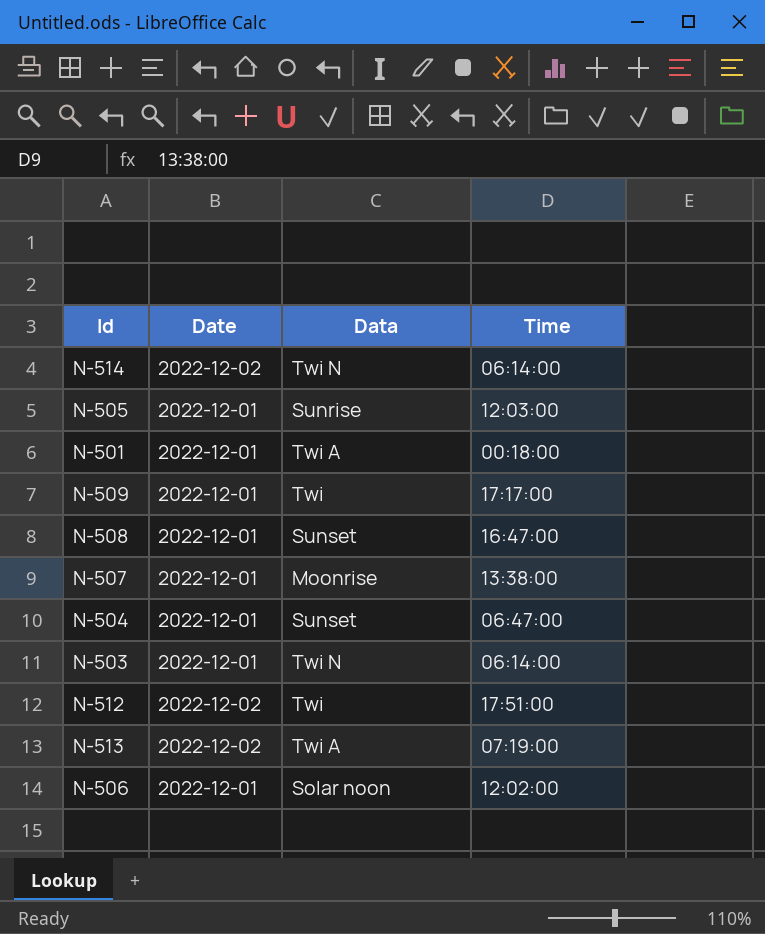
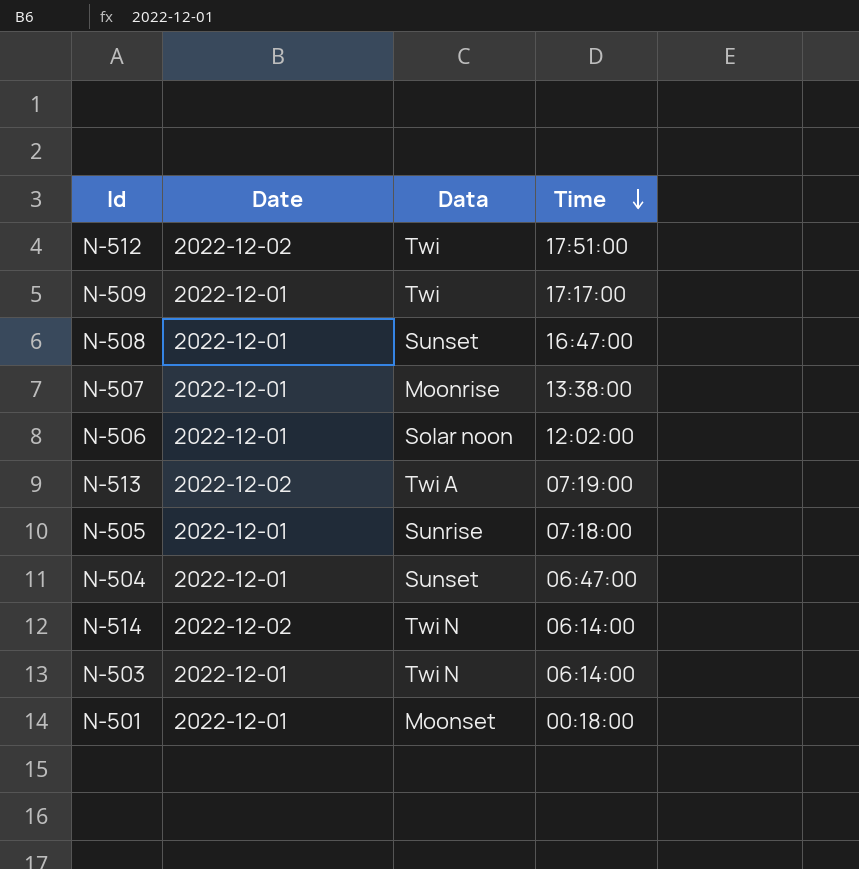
row order: none -> Time descending
N-505 | Time: 12:03:00 -> 07:18:00
N-501 | Data: Twi A -> Moonset

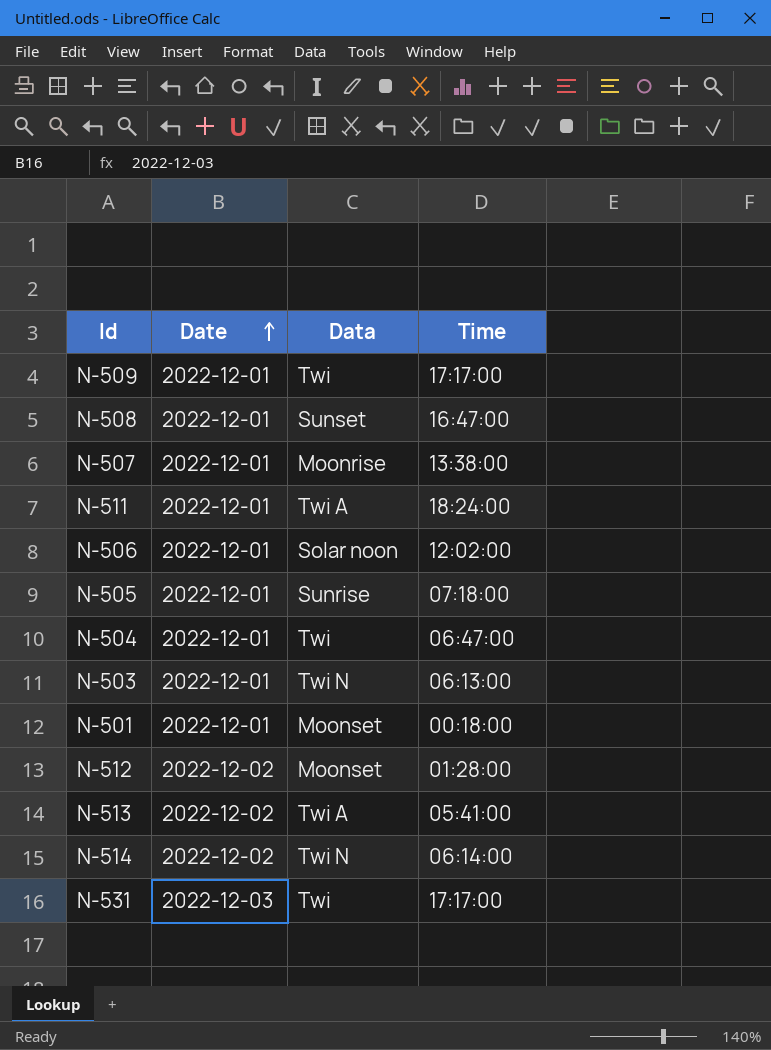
row order: Time descending -> Date ascending
row N-511: none -> 2022-12-01 | Twi A | 18:24:00
N-504 | Data: Sunset -> Twi
N-503 | Time: 06:14:00 -> 06:13:00
N-512 | Data: Twi -> Moonset
N-512 | Time: 17:51:00 -> 01:28:00
N-513 | Time: 07:19:00 -> 05:41:00
row N-531: none -> 2022-12-03 | Twi | 17:17:00

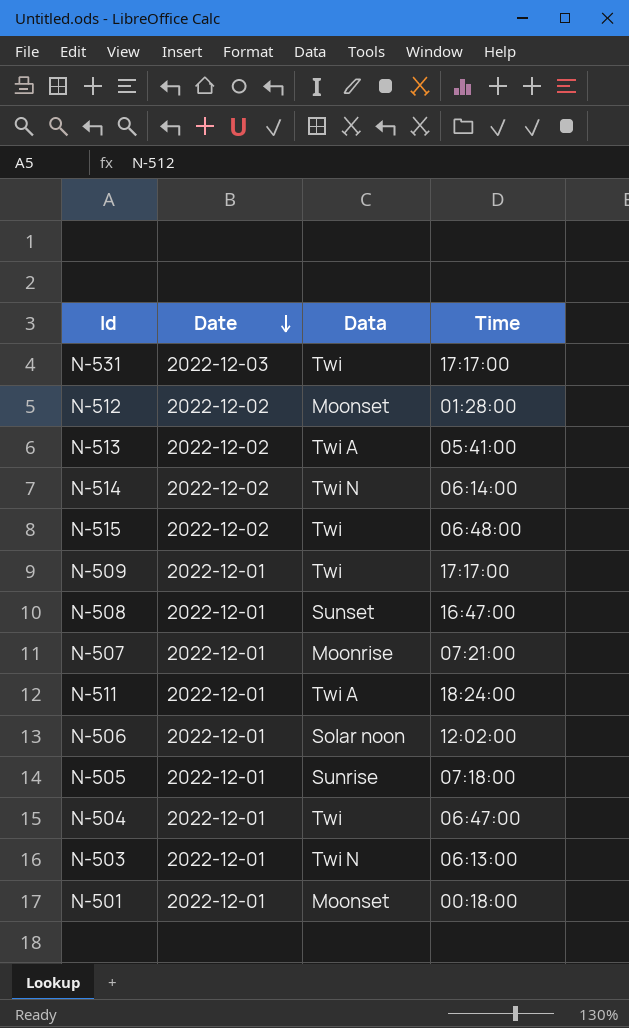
row order: Date ascending -> Date descending
row N-515: none -> 2022-12-02 | Twi | 06:48:00
N-507 | Time: 13:38:00 -> 07:21:00

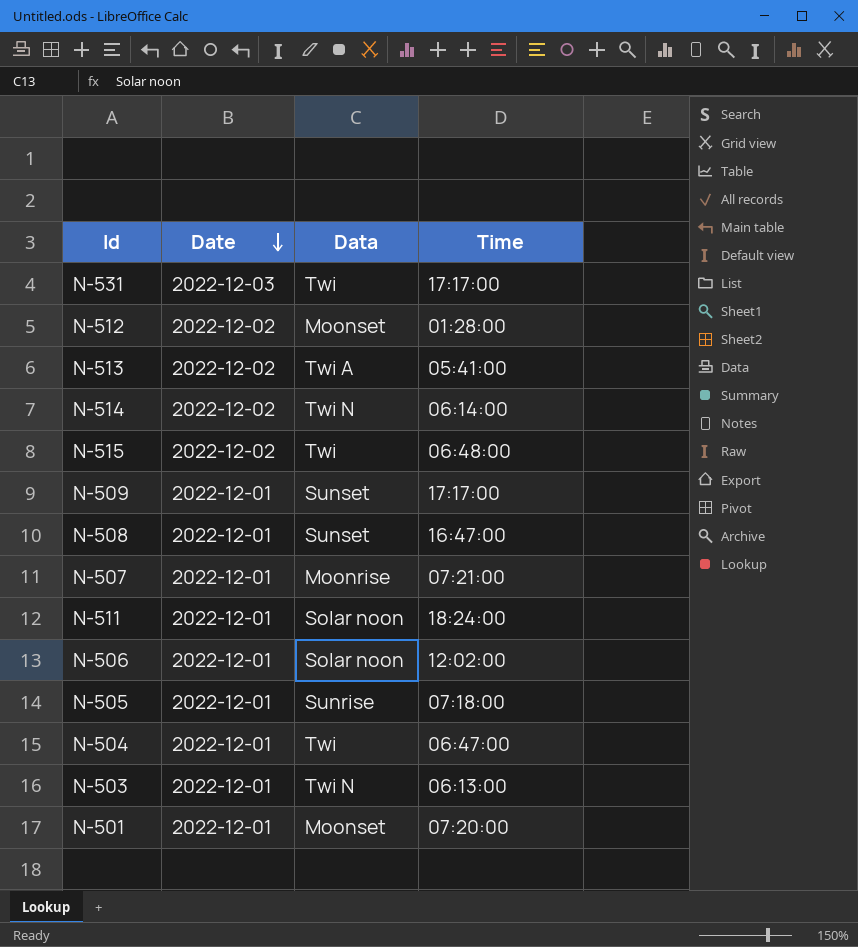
N-509 | Data: Twi -> Sunset
N-511 | Data: Twi A -> Solar noon
N-501 | Time: 00:18:00 -> 07:20:00

